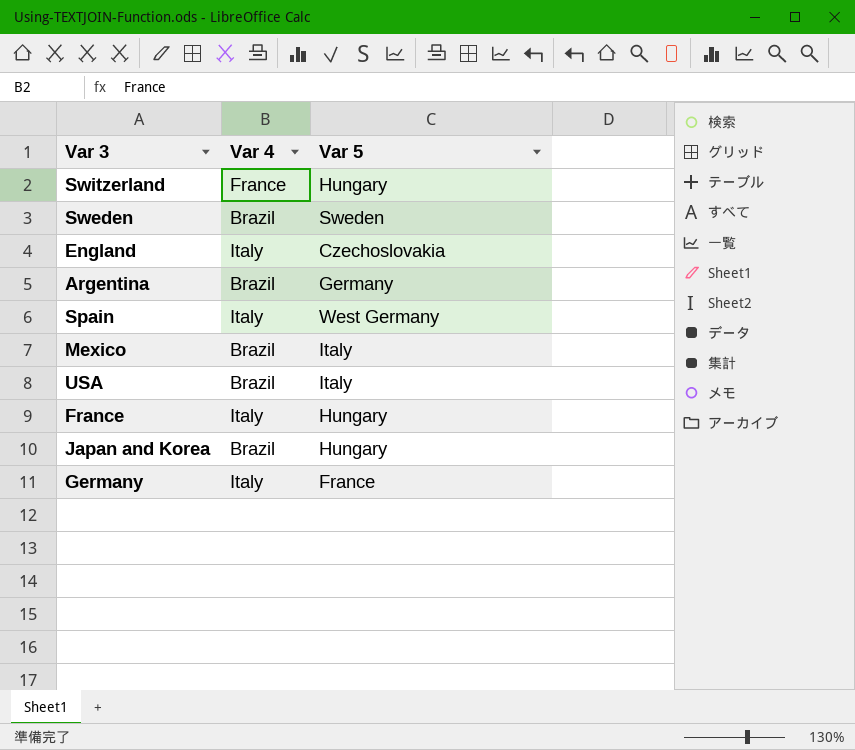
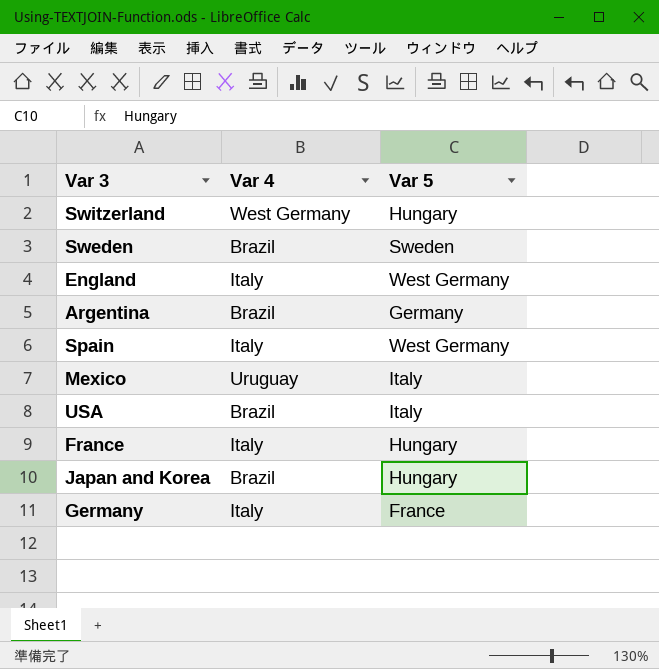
Switzerland | Var 4: France -> West Germany
England | Var 5: Czechoslovakia -> West Germany
Mexico | Var 4: Brazil -> Uruguay

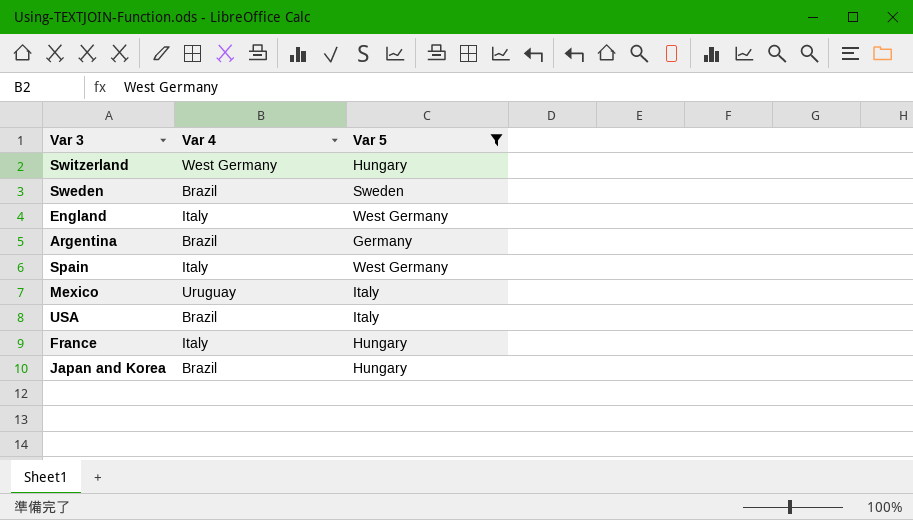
filter: none -> Var 5 != France

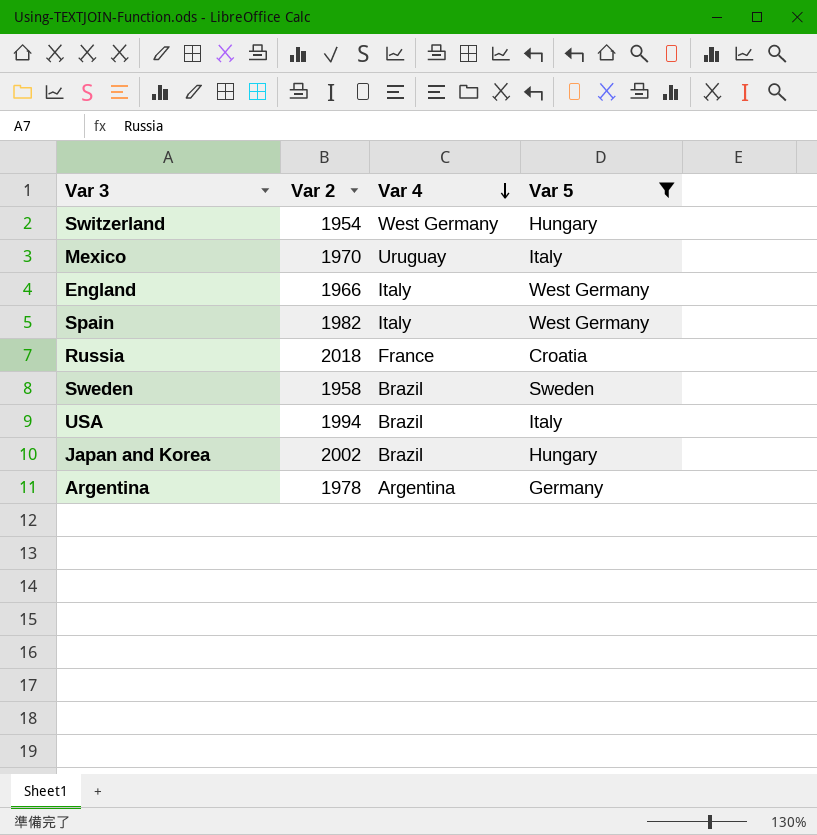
row order: none -> Var 4 descending
column Var 2 | position: none -> 2
row France: Italy | Hungary -> none
row Russia: none -> 2018 | France | Croatia
Argentina | Var 4: Brazil -> Argentina

